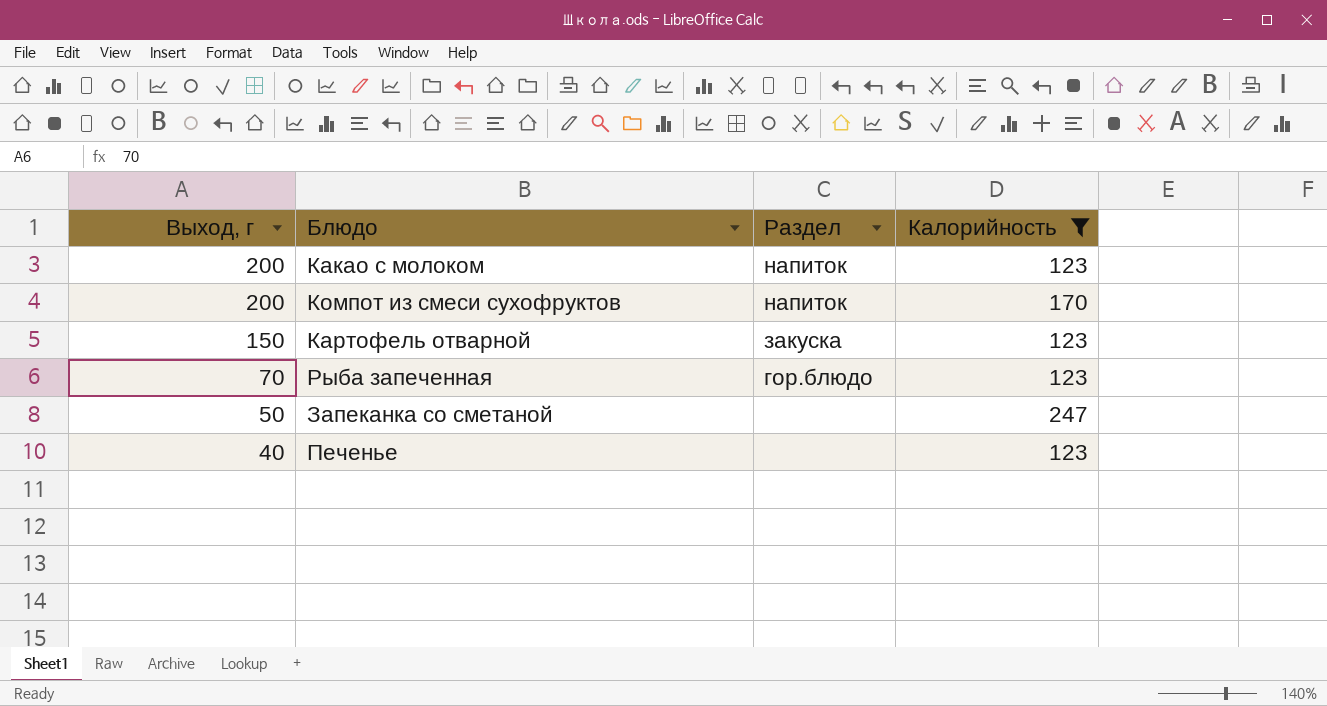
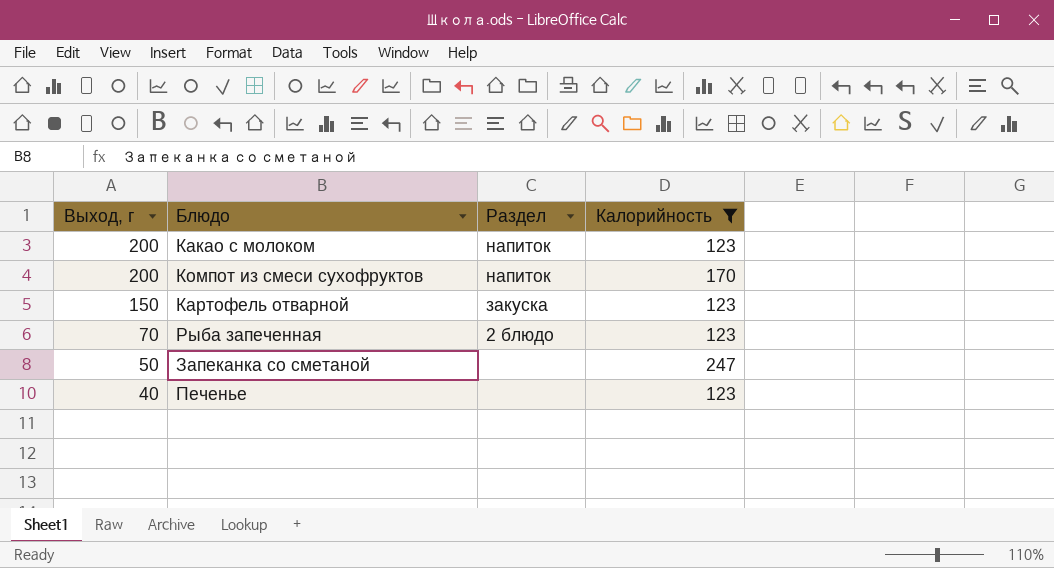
Рыба запеченная | Раздел: гор.блюдо -> 2 блюдо

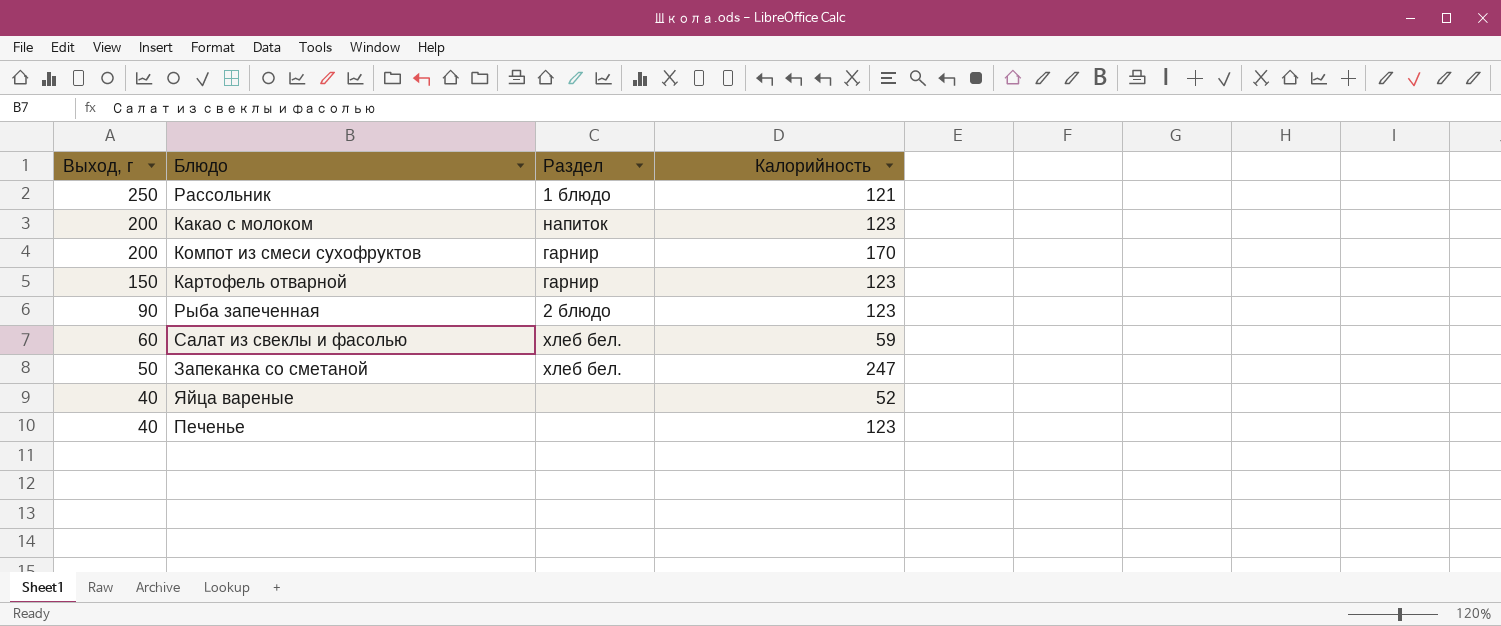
filter: Калорийность >= 123 -> none
Компот из смеси сухофруктов | Раздел: напиток -> гарнир
Картофель отварной | Раздел: закуска -> гарнир
Рыба запеченная | Выход, г: 70 -> 90
Запеканка со сметаной | Раздел: none -> хлеб бел.

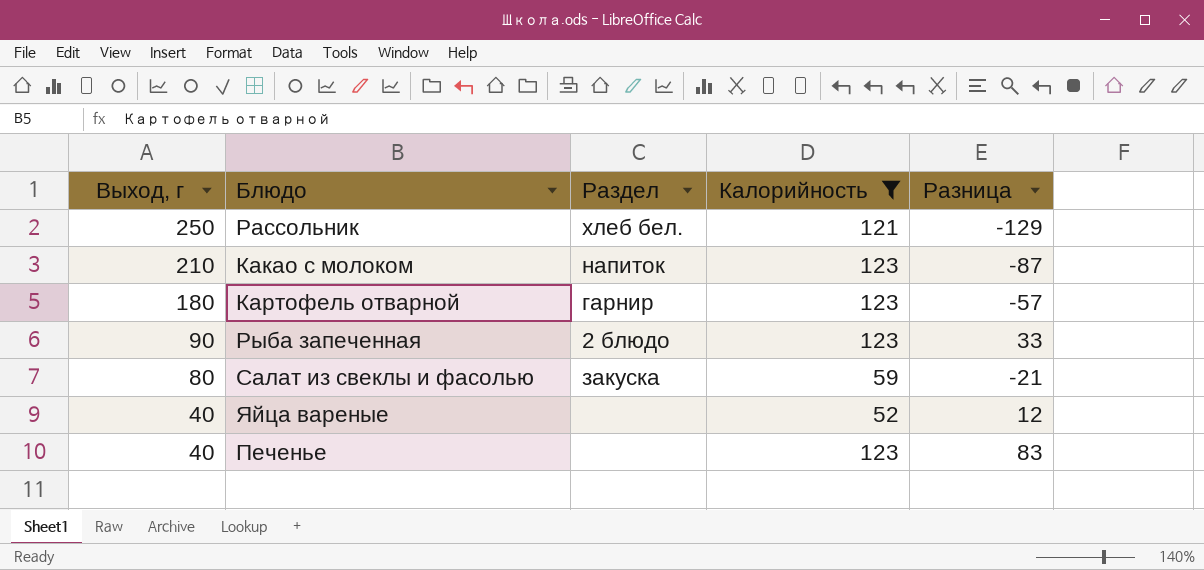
filter: none -> Калорийность <= 123
column Разница | formula: none -> [Калорийность] - [Выход, г]
Рассольник | Раздел: 1 блюдо -> хлеб бел.
Какао с молоком | Выход, г: 200 -> 210
Картофель отварной | Выход, г: 150 -> 180
Салат из свеклы и фасолью | Выход, г: 60 -> 80
Салат из свеклы и фасолью | Раздел: хлеб бел. -> закуска

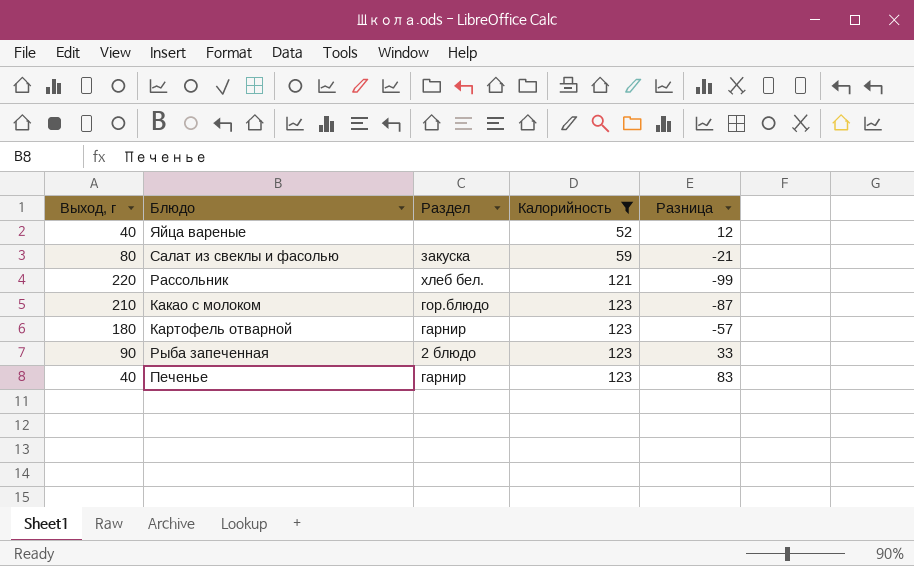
row order: Выход, г descending -> Калорийность ascending
Рассольник | Выход, г: 250 -> 220
Рассольник | Разница: -129 -> -99
Какао с молоком | Раздел: напиток -> гор.блюдо
Печенье | Раздел: none -> гарнир

